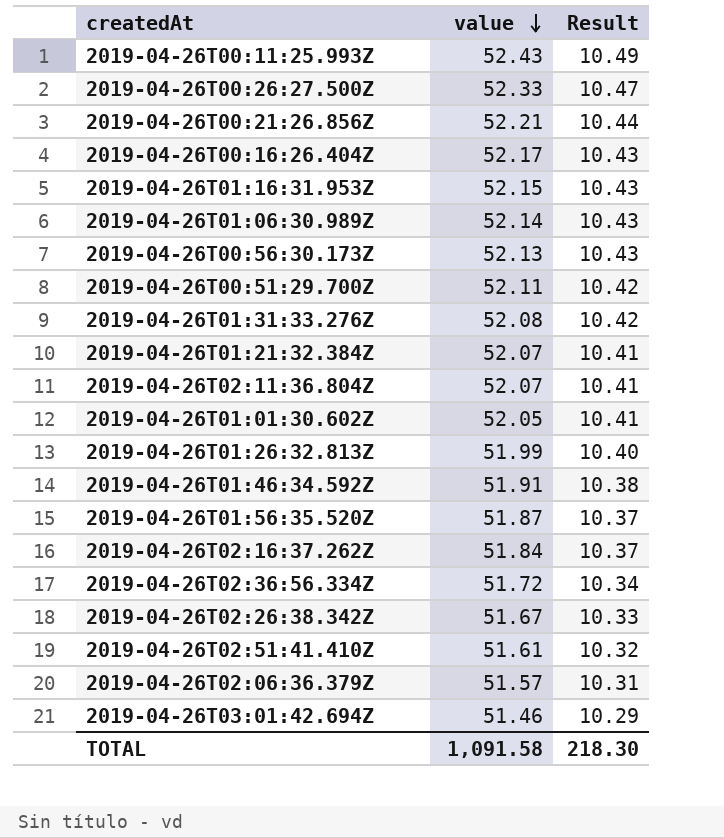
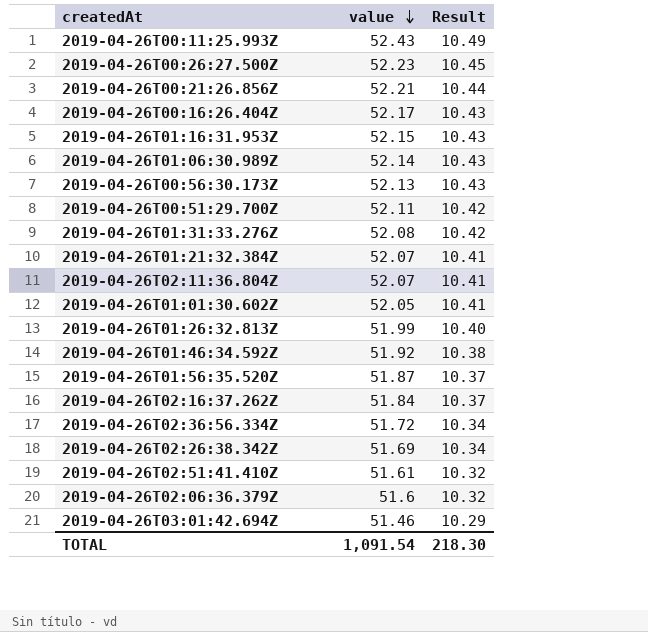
2019-04-26T00:26:27.500Z | value: 52.33 -> 52.23
2019-04-26T00:26:27.500Z | Result: 10.47 -> 10.45
2019-04-26T01:46:34.592Z | value: 51.91 -> 51.92
2019-04-26T02:26:38.342Z | value: 51.67 -> 51.69
2019-04-26T02:26:38.342Z | Result: 10.33 -> 10.34
2019-04-26T02:06:36.379Z | value: 51.57 -> 51.6
2019-04-26T02:06:36.379Z | Result: 10.31 -> 10.32
TOTAL | value: 1,091.58 -> 1,091.54

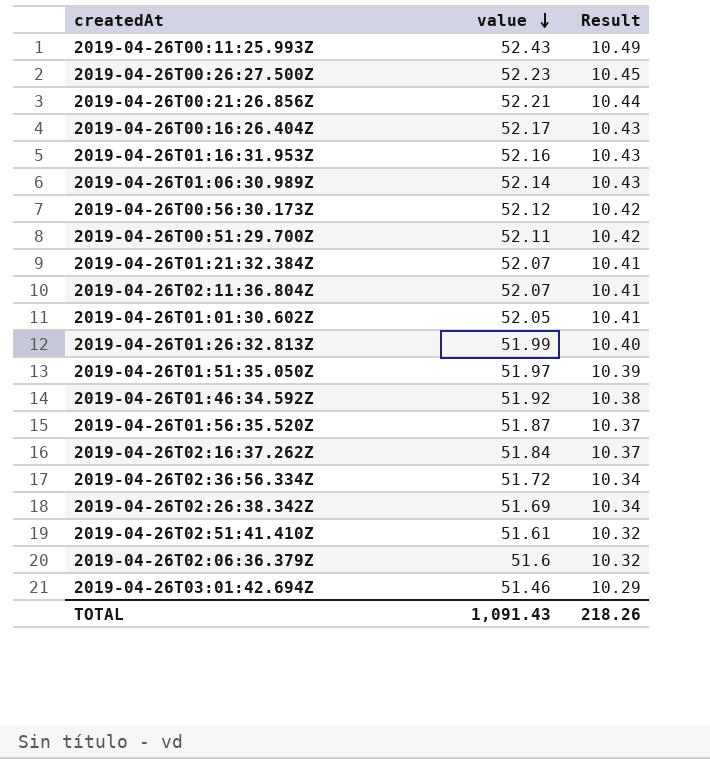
row 2019-04-26T01:31:33.276Z: 52.08 | 10.42 -> none
2019-04-26T01:16:31.953Z | value: 52.15 -> 52.16
2019-04-26T00:56:30.173Z | value: 52.13 -> 52.12
2019-04-26T00:56:30.173Z | Result: 10.43 -> 10.42
row 2019-04-26T01:51:35.050Z: none -> 51.97 | 10.39
TOTAL | value: 1,091.54 -> 1,091.43
TOTAL | Result: 218.30 -> 218.26

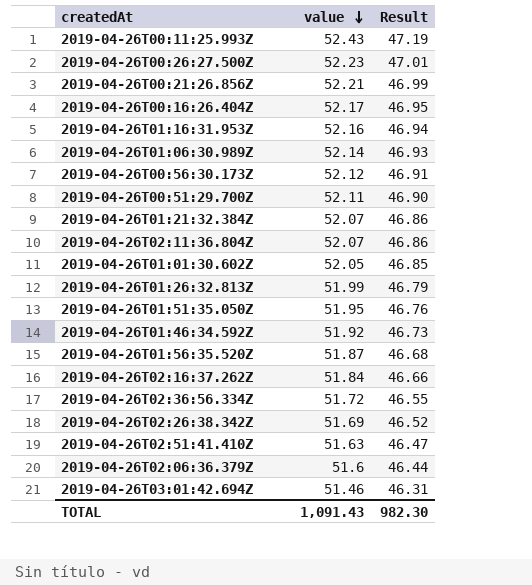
column Result | formula: [value] * 0.2 -> [value] * 0.9
2019-04-26T01:51:35.050Z | value: 51.97 -> 51.95
2019-04-26T02:51:41.410Z | value: 51.61 -> 51.63
TOTAL | Result: 218.26 -> 982.30

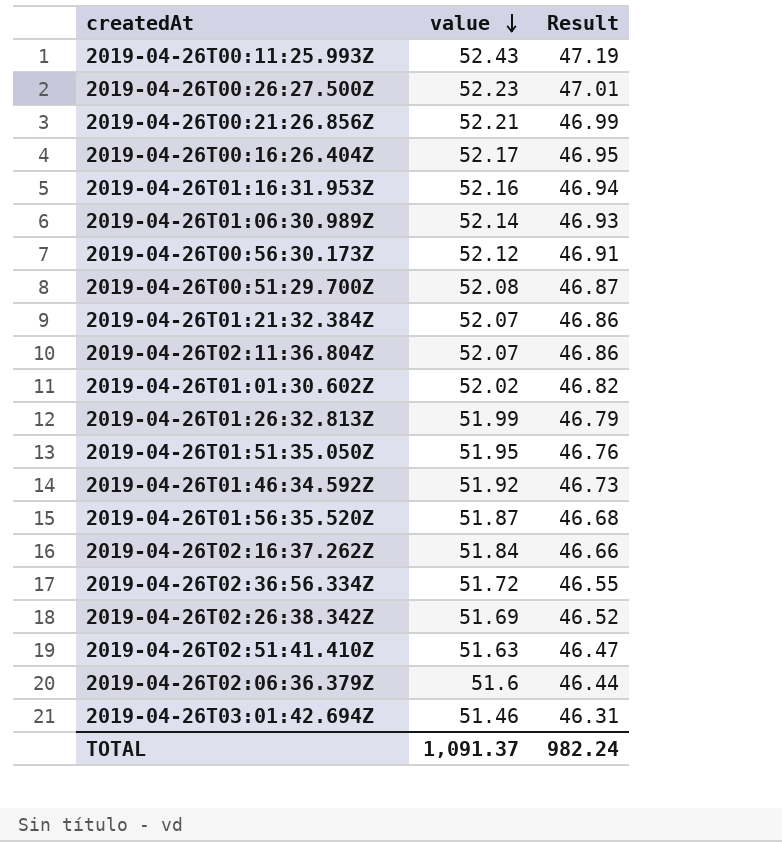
2019-04-26T00:51:29.700Z | value: 52.11 -> 52.08
2019-04-26T00:51:29.700Z | Result: 46.90 -> 46.87
2019-04-26T01:01:30.602Z | value: 52.05 -> 52.02
2019-04-26T01:01:30.602Z | Result: 46.85 -> 46.82
TOTAL | value: 1,091.43 -> 1,091.37
TOTAL | Result: 982.30 -> 982.24

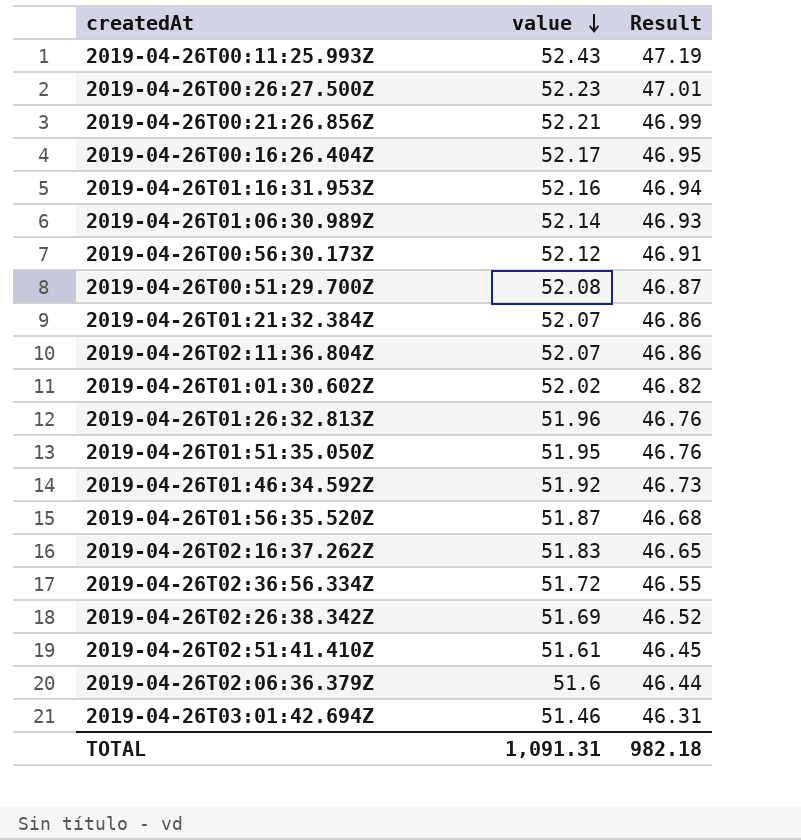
2019-04-26T01:26:32.813Z | value: 51.99 -> 51.96
2019-04-26T01:26:32.813Z | Result: 46.79 -> 46.76
2019-04-26T02:16:37.262Z | value: 51.84 -> 51.83
2019-04-26T02:16:37.262Z | Result: 46.66 -> 46.65
2019-04-26T02:51:41.410Z | value: 51.63 -> 51.61
2019-04-26T02:51:41.410Z | Result: 46.47 -> 46.45
TOTAL | value: 1,091.37 -> 1,091.31
TOTAL | Result: 982.24 -> 982.18

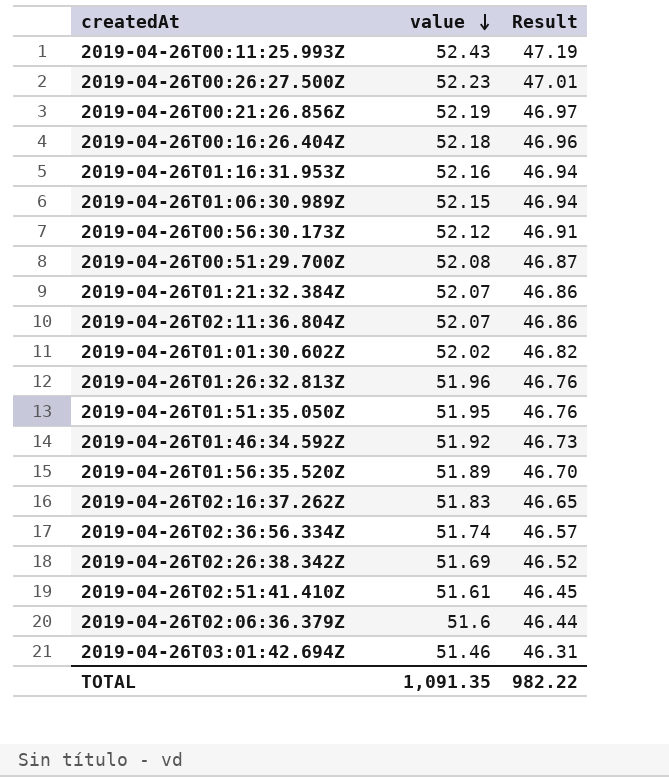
2019-04-26T00:21:26.856Z | value: 52.21 -> 52.19
2019-04-26T00:21:26.856Z | Result: 46.99 -> 46.97
2019-04-26T00:16:26.404Z | value: 52.17 -> 52.18
2019-04-26T00:16:26.404Z | Result: 46.95 -> 46.96
2019-04-26T01:06:30.989Z | value: 52.14 -> 52.15
2019-04-26T01:06:30.989Z | Result: 46.93 -> 46.94
2019-04-26T01:56:35.520Z | value: 51.87 -> 51.89
2019-04-26T01:56:35.520Z | Result: 46.68 -> 46.70
2019-04-26T02:36:56.334Z | value: 51.72 -> 51.74
2019-04-26T02:36:56.334Z | Result: 46.55 -> 46.57
TOTAL | value: 1,091.31 -> 1,091.35
TOTAL | Result: 982.18 -> 982.22

